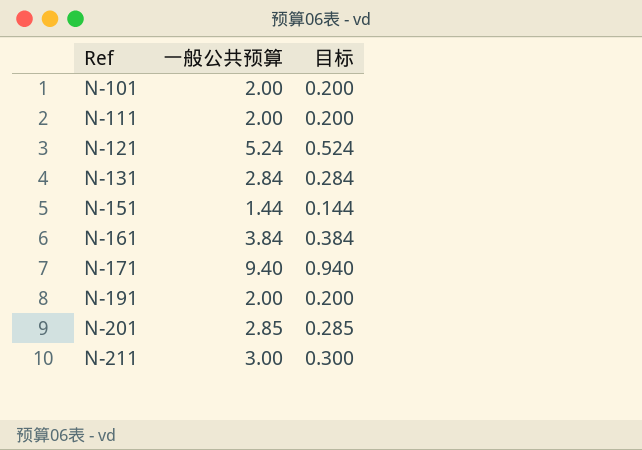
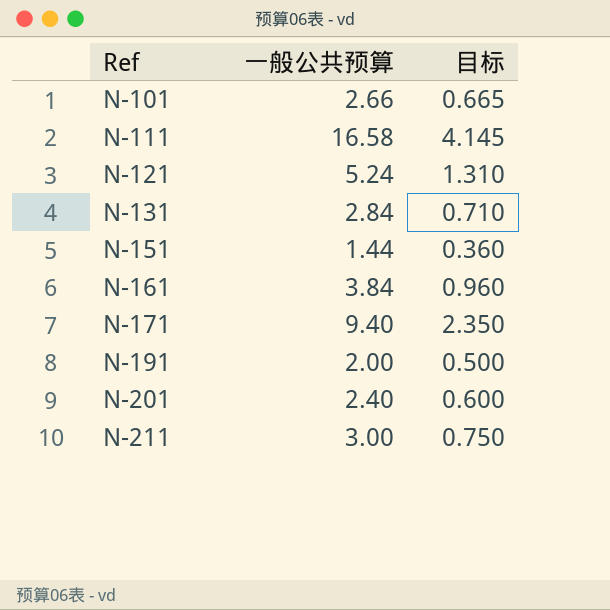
column 目标 | formula: [一般公共预算] * 0.1 -> [一般公共预算] * 0.25
N-101 | 一般公共预算: 2.00 -> 2.66
N-111 | 一般公共预算: 2.00 -> 16.58
N-201 | 一般公共预算: 2.85 -> 2.40

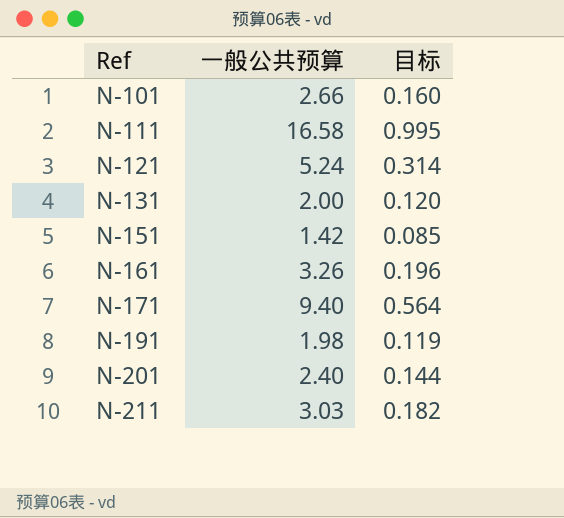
column 目标 | formula: [一般公共预算] * 0.25 -> [一般公共预算] * 0.06
N-131 | 一般公共预算: 2.84 -> 2.00
N-151 | 一般公共预算: 1.44 -> 1.42
N-161 | 一般公共预算: 3.84 -> 3.26
N-191 | 一般公共预算: 2.00 -> 1.98
N-211 | 一般公共预算: 3.00 -> 3.03

